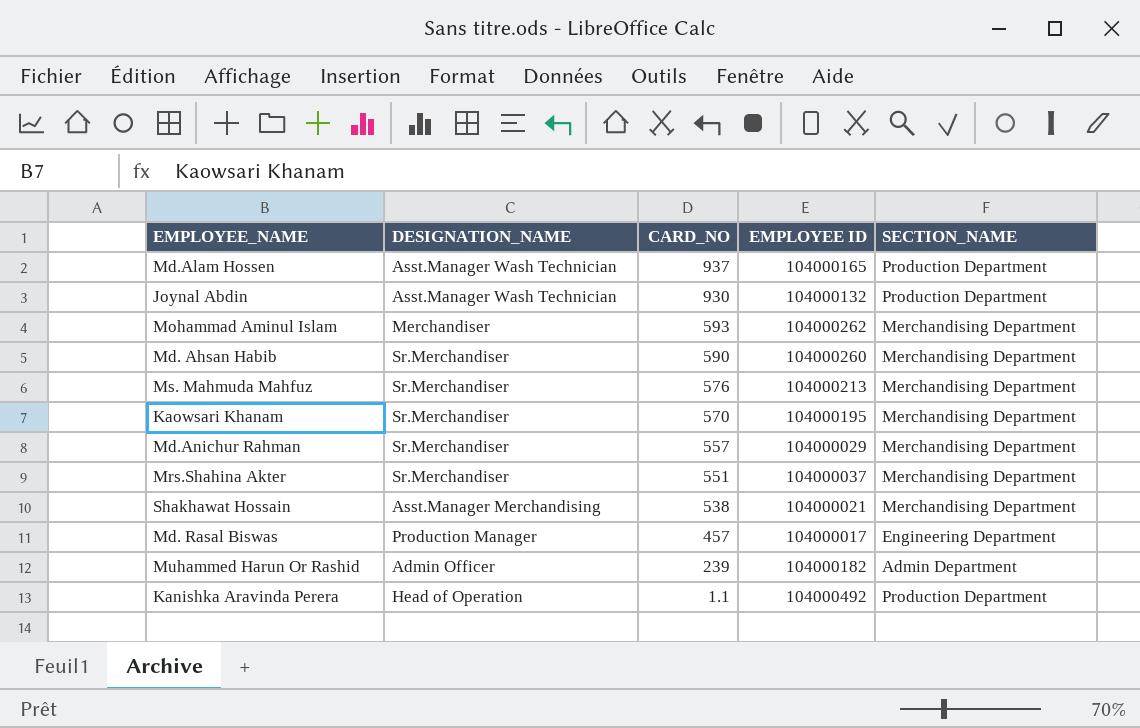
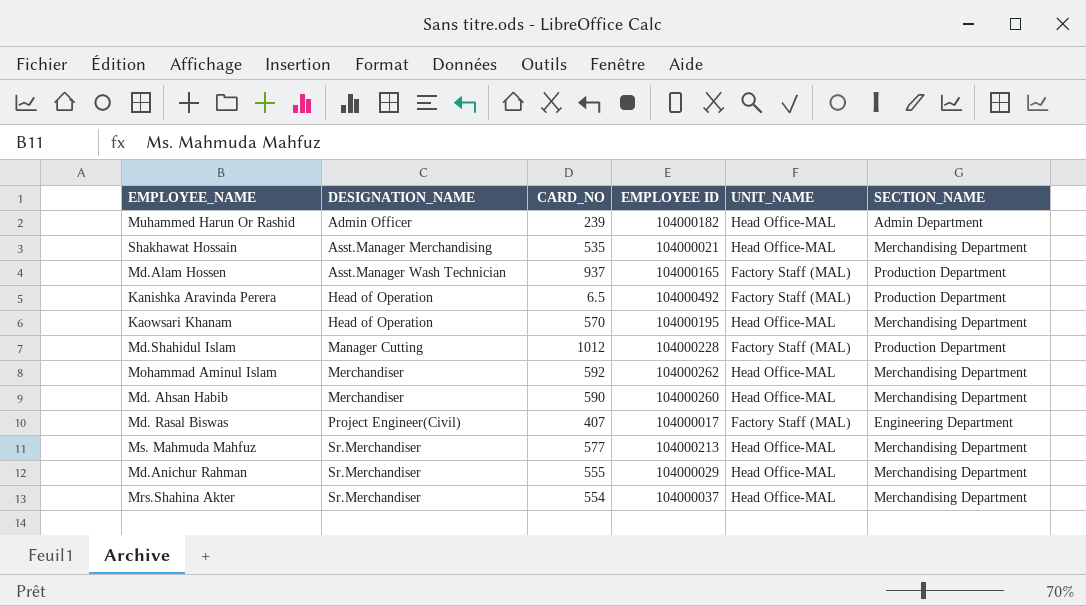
row order: CARD_NO descending -> DESIGNATION_NAME ascending
column UNIT_NAME | position: none -> 5
row Joynal Abdin: Asst.Manager Wash Technician | 930 | 104000132 | Production Department -> none
Shakhawat Hossain | CARD_NO: 538 -> 535
Kanishka Aravinda Perera | CARD_NO: 1.1 -> 6.5
Kaowsari Khanam | DESIGNATION_NAME: Sr.Merchandiser -> Head of Operation
row Md.Shahidul Islam: none -> Manager Cutting | 1012 | 104000228 | Factory Staff (MAL) | Production Department
Mohammad Aminul Islam | CARD_NO: 593 -> 592
Md. Ahsan Habib | DESIGNATION_NAME: Sr.Merchandiser -> Merchandiser
Md. Rasal Biswas | DESIGNATION_NAME: Production Manager -> Project Engineer(Civil)
Md. Rasal Biswas | CARD_NO: 457 -> 407
Ms. Mahmuda Mahfuz | CARD_NO: 576 -> 577
Md.Anichur Rahman | CARD_NO: 557 -> 555
Mrs.Shahina Akter | CARD_NO: 551 -> 554

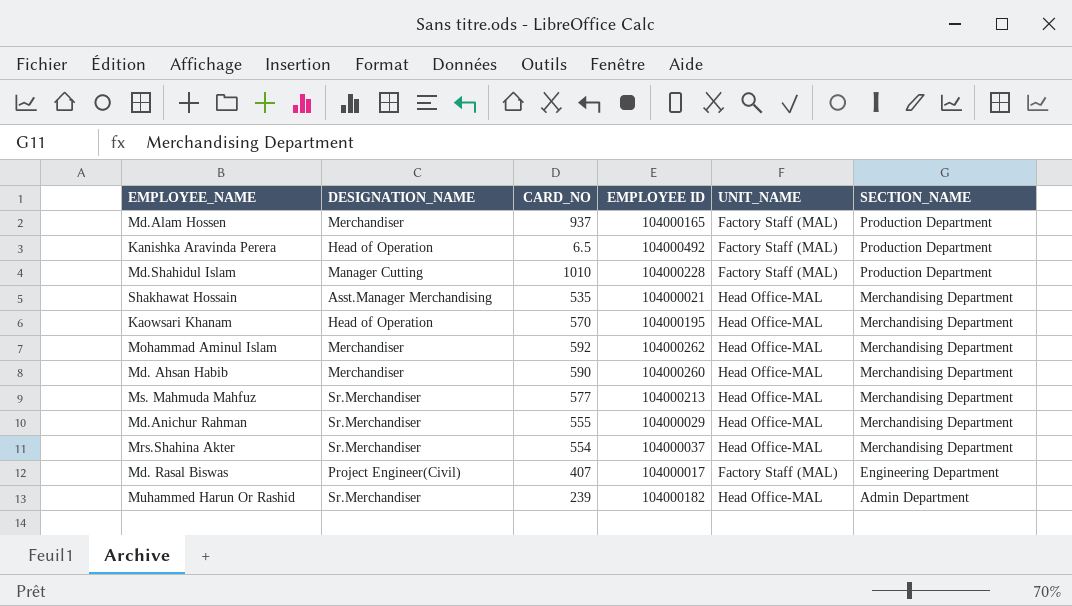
row order: DESIGNATION_NAME ascending -> SECTION_NAME descending
Md.Alam Hossen | DESIGNATION_NAME: Asst.Manager Wash Technician -> Merchandiser
Md.Shahidul Islam | CARD_NO: 1012 -> 1010
Muhammed Harun Or Rashid | DESIGNATION_NAME: Admin Officer -> Sr.Merchandiser

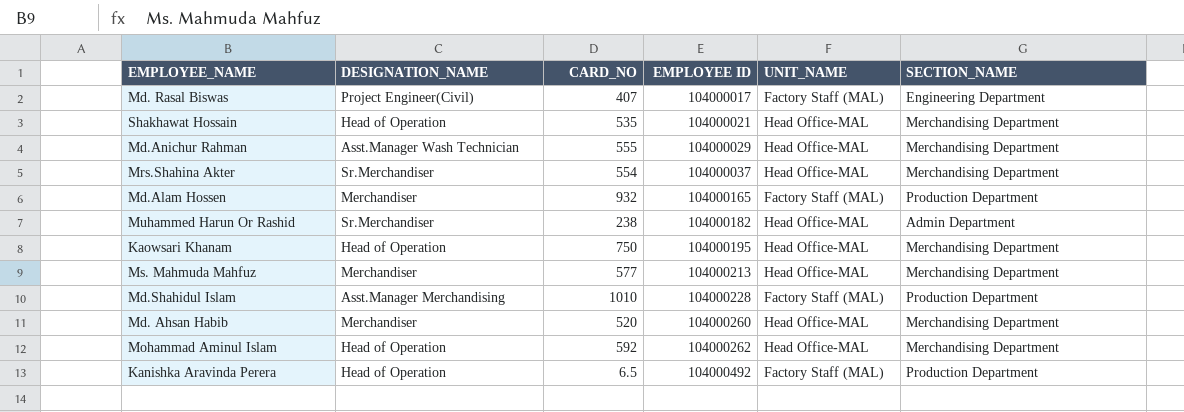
row order: SECTION_NAME descending -> EMPLOYEE ID ascending
Shakhawat Hossain | DESIGNATION_NAME: Asst.Manager Merchandising -> Head of Operation
Md.Anichur Rahman | DESIGNATION_NAME: Sr.Merchandiser -> Asst.Manager Wash Technician
Md.Alam Hossen | CARD_NO: 937 -> 932
Muhammed Harun Or Rashid | CARD_NO: 239 -> 238
Kaowsari Khanam | CARD_NO: 570 -> 750
Ms. Mahmuda Mahfuz | DESIGNATION_NAME: Sr.Merchandiser -> Merchandiser
Md.Shahidul Islam | DESIGNATION_NAME: Manager Cutting -> Asst.Manager Merchandising
Md. Ahsan Habib | CARD_NO: 590 -> 520
Mohammad Aminul Islam | DESIGNATION_NAME: Merchandiser -> Head of Operation

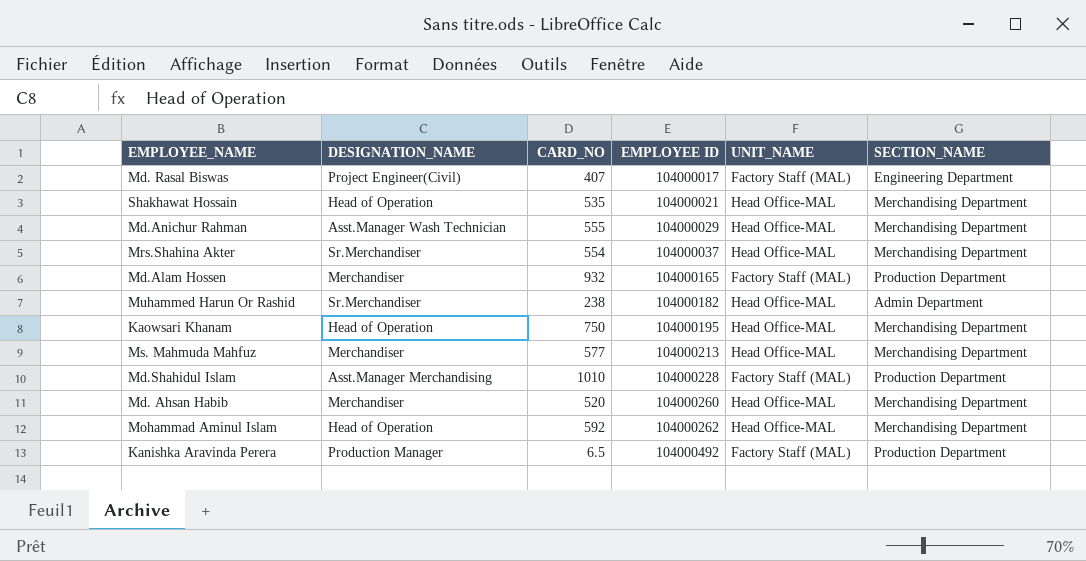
Kanishka Aravinda Perera | DESIGNATION_NAME: Head of Operation -> Production Manager

